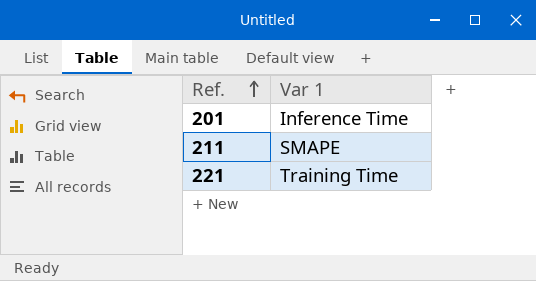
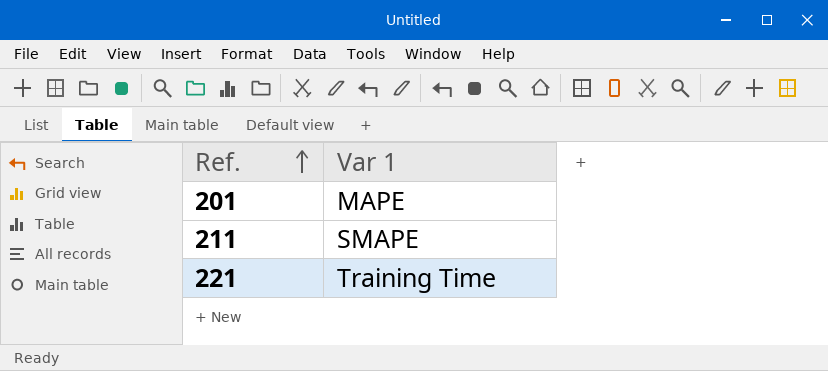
201 | Var 1: Inference Time -> MAPE

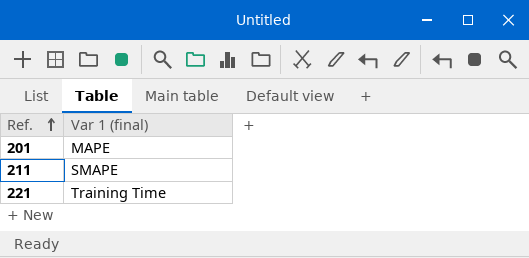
column name: Var 1 -> Var 1 (final)

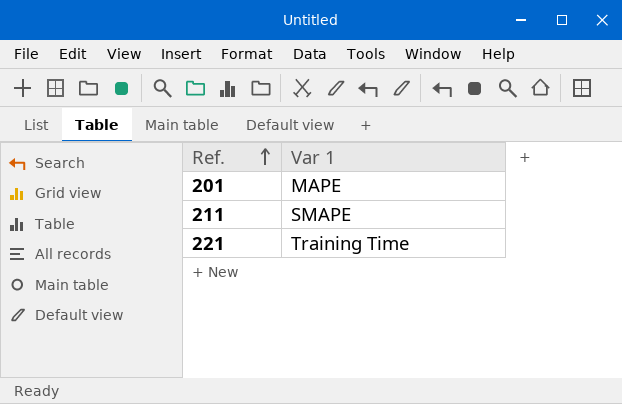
column name: Var 1 (final) -> Var 1

